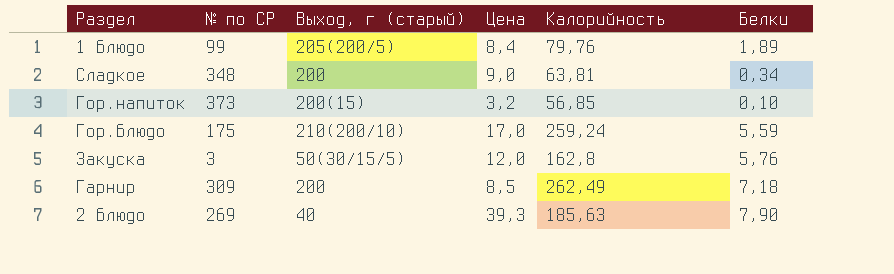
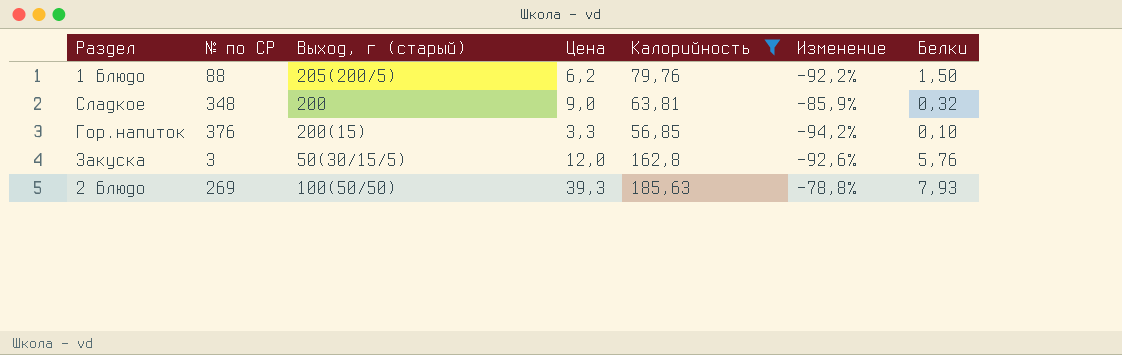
filter: none -> Калорийность <= 185,63
column Изменение | formula: none -> ([Цена] - [Калорийность]) / [Калорийность]
1 блюдо | № по СР: 99 -> 88
1 блюдо | Цена: 8,4 -> 6,2
1 блюдо | Белки: 1,89 -> 1,50
Сладкое | Белки: 0,34 -> 0,32
Гор.напиток | № по СР: 373 -> 376
Гор.напиток | Цена: 3,2 -> 3,3
2 блюдо | Выход, г (старый): 40 -> 100(50/50)
2 блюдо | Белки: 7,90 -> 7,93

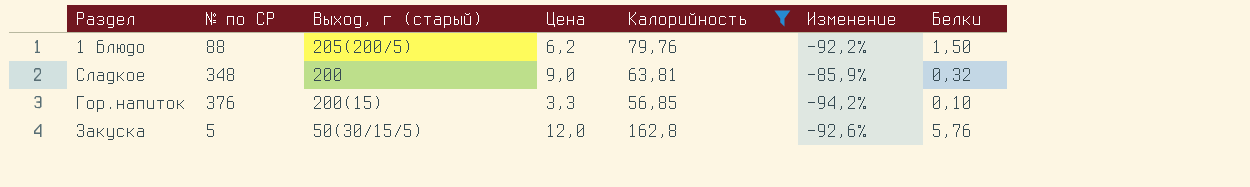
row 2 блюдо: 269 | 100(50/50) | 39,3 | 185,63 | -78,8% | 7,93 -> none
Закуска | № по СР: 3 -> 5

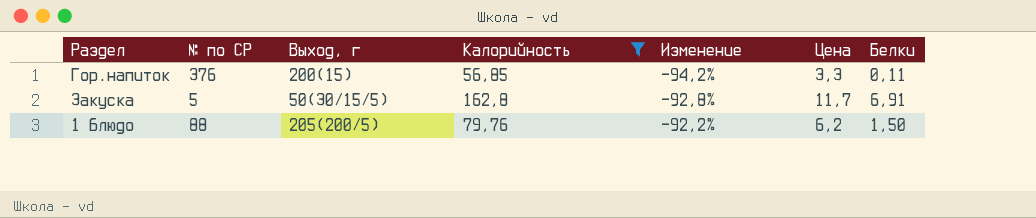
row order: none -> Изменение ascending
column name: Выход, г (старый) -> Выход, г
column Цена | position: 4 -> 6
row Сладкое: 348 | 200 | 9,0 | 63,81 | -85,9% | 0,32 -> none
Гор.напиток | Белки: 0,10 -> 0,11
Закуска | Изменение: -92,6% -> -92,8%
Закуска | Цена: 12,0 -> 11,7
Закуска | Белки: 5,76 -> 6,91

